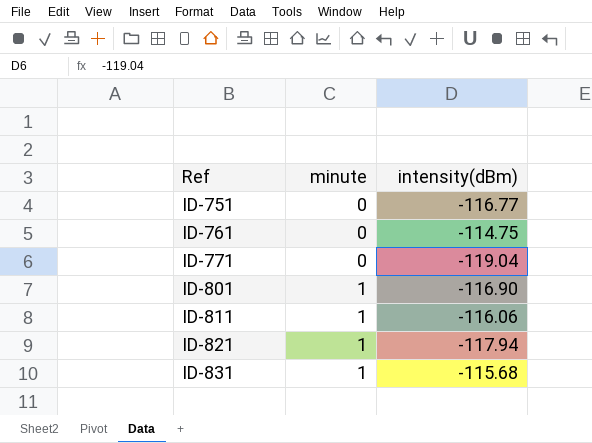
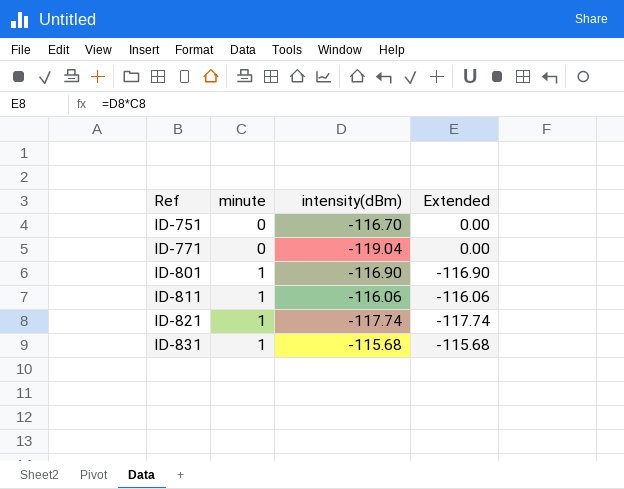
column Extended | formula: none -> [minute] * [intensity(dBm)]
row ID-761: 0 | -114.75 -> none
ID-751 | intensity(dBm): -116.77 -> -116.70
ID-821 | intensity(dBm): -117.94 -> -117.74

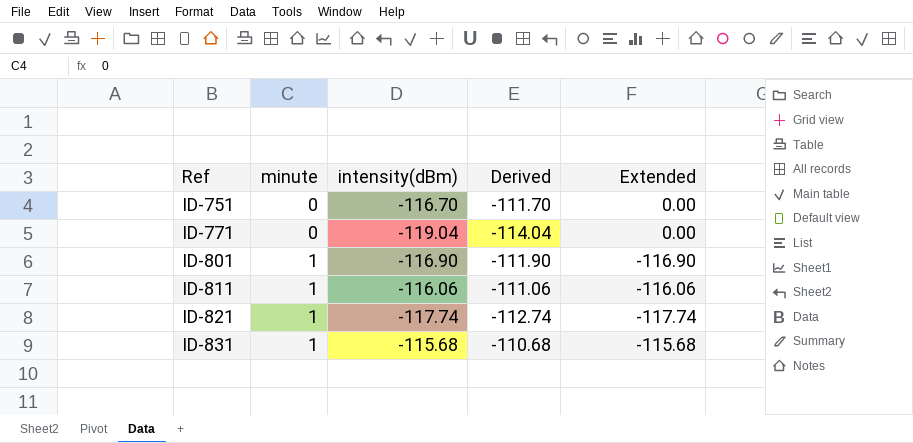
column Derived | formula: none -> [intensity(dBm)] + 5

